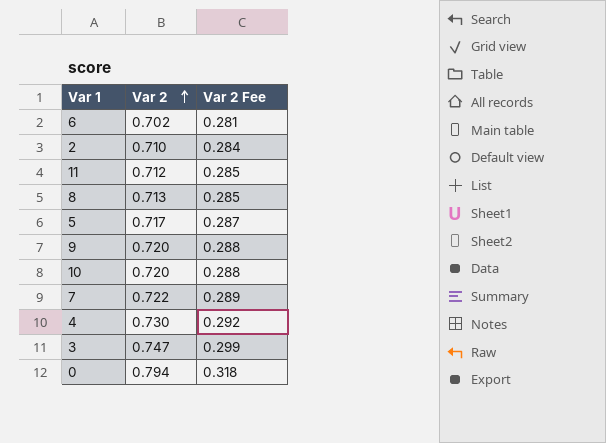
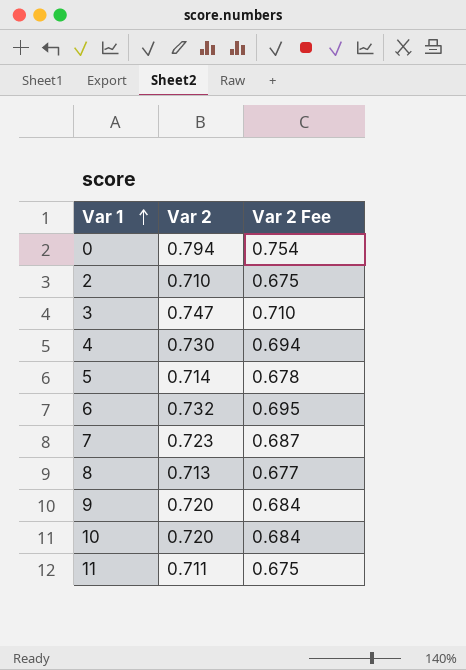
row order: Var 2 ascending -> Var 1 ascending
column Var 2 Fee | formula: [Var 2] * 0.4 -> [Var 2] * 0.95
5 | Var 2: 0.717 -> 0.714
6 | Var 2: 0.702 -> 0.732
7 | Var 2: 0.722 -> 0.723
11 | Var 2: 0.712 -> 0.711

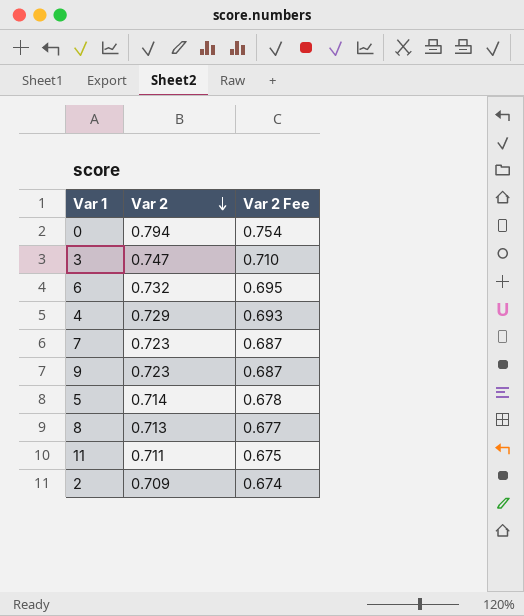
row order: Var 1 ascending -> Var 2 descending
row 10: 0.720 | 0.684 -> none
4 | Var 2: 0.730 -> 0.729
4 | Var 2 Fee: 0.694 -> 0.693
9 | Var 2: 0.720 -> 0.723
9 | Var 2 Fee: 0.684 -> 0.687
2 | Var 2: 0.710 -> 0.709
2 | Var 2 Fee: 0.675 -> 0.674

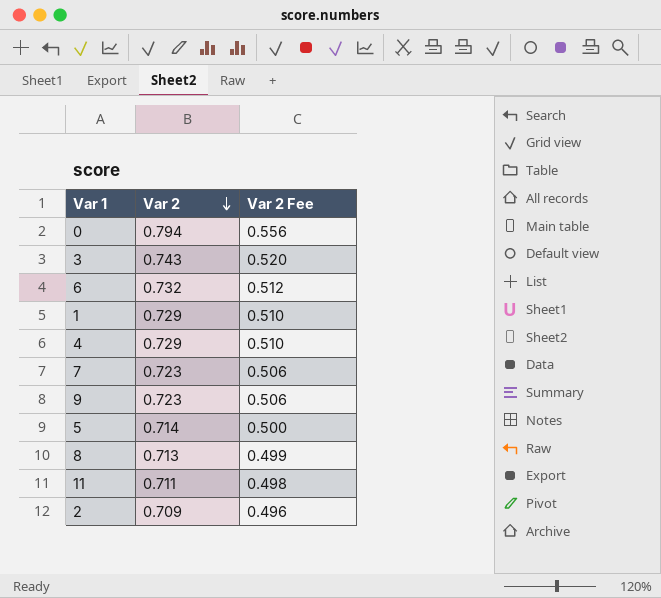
column Var 2 Fee | formula: [Var 2] * 0.95 -> [Var 2] * 0.7
3 | Var 2: 0.747 -> 0.743
row 1: none -> 0.729 | 0.510

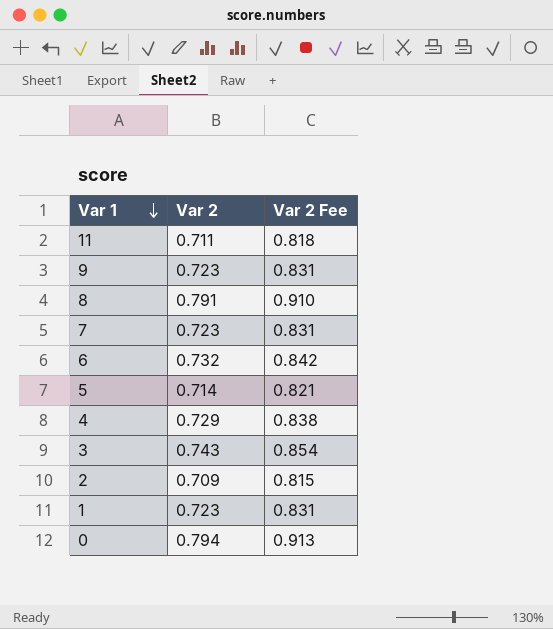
row order: Var 2 descending -> Var 1 descending
column Var 2 Fee | formula: [Var 2] * 0.7 -> [Var 2] * 1.15
8 | Var 2: 0.713 -> 0.791
1 | Var 2: 0.729 -> 0.723

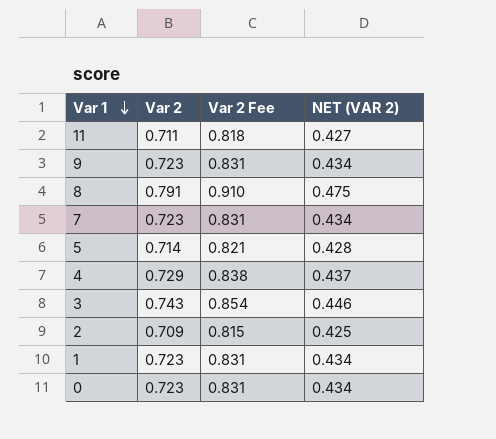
column NET (VAR 2) | formula: none -> [Var 2] * 0.6
row 6: 0.732 | 0.842 -> none
0 | Var 2: 0.794 -> 0.723
0 | Var 2 Fee: 0.913 -> 0.831

